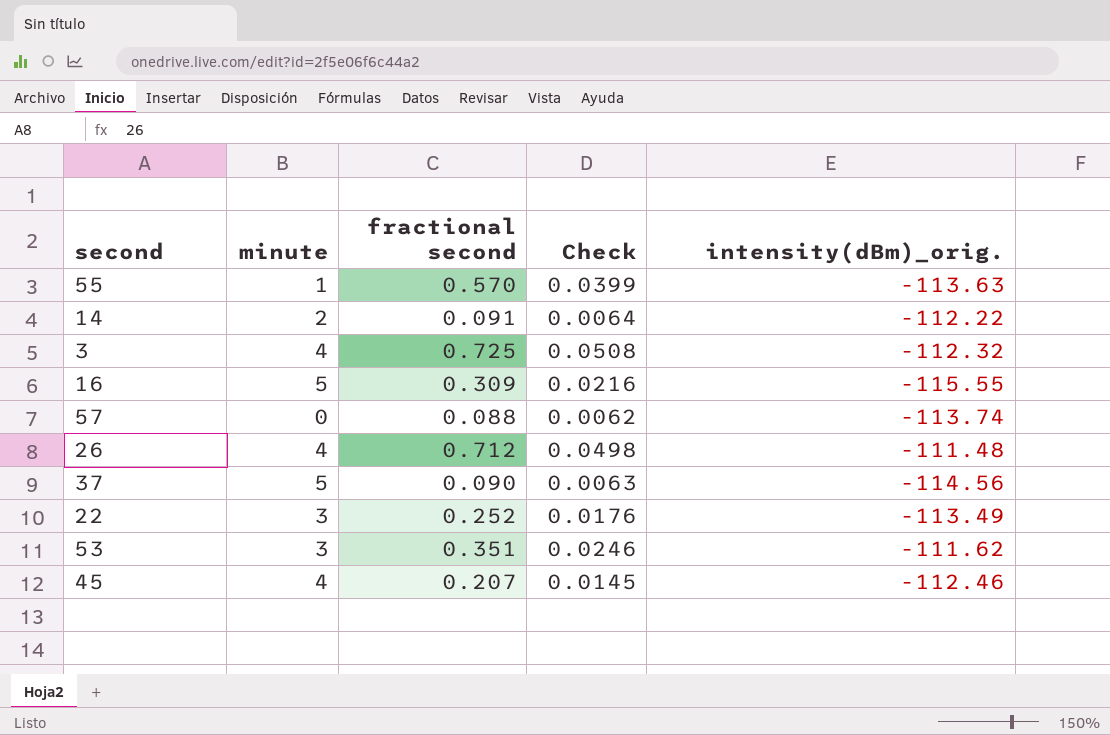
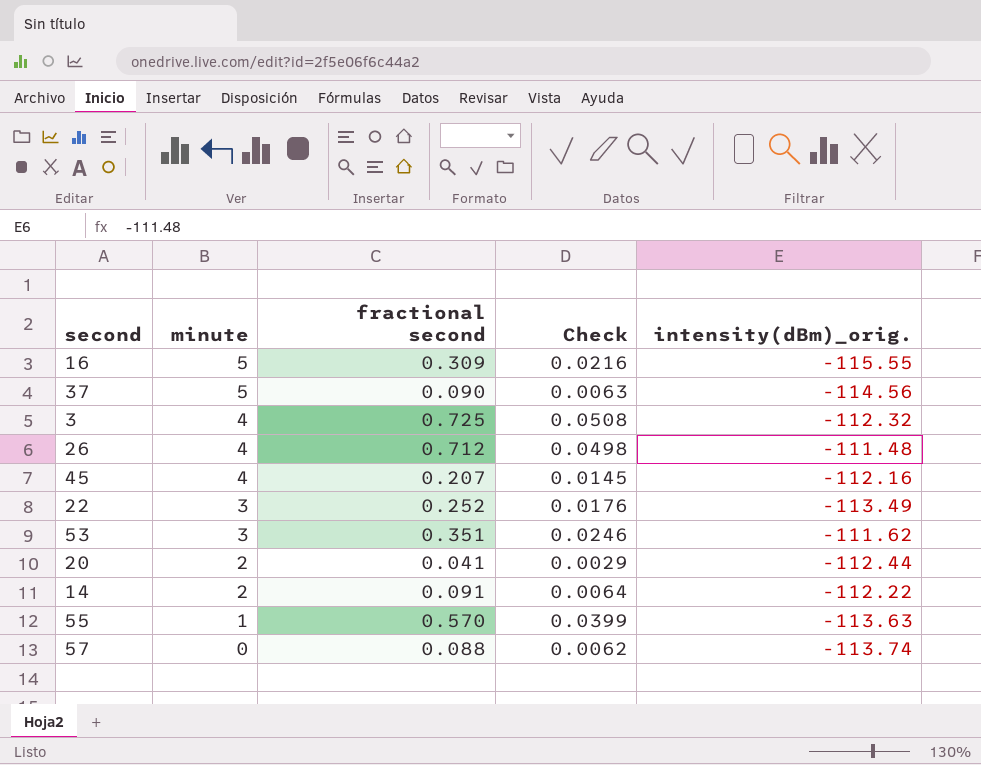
row order: none -> minute descending
45 | intensity(dBm)_orig.: -112.46 -> -112.16
row 20: none -> 2 | 0.041 | 0.0029 | -112.44

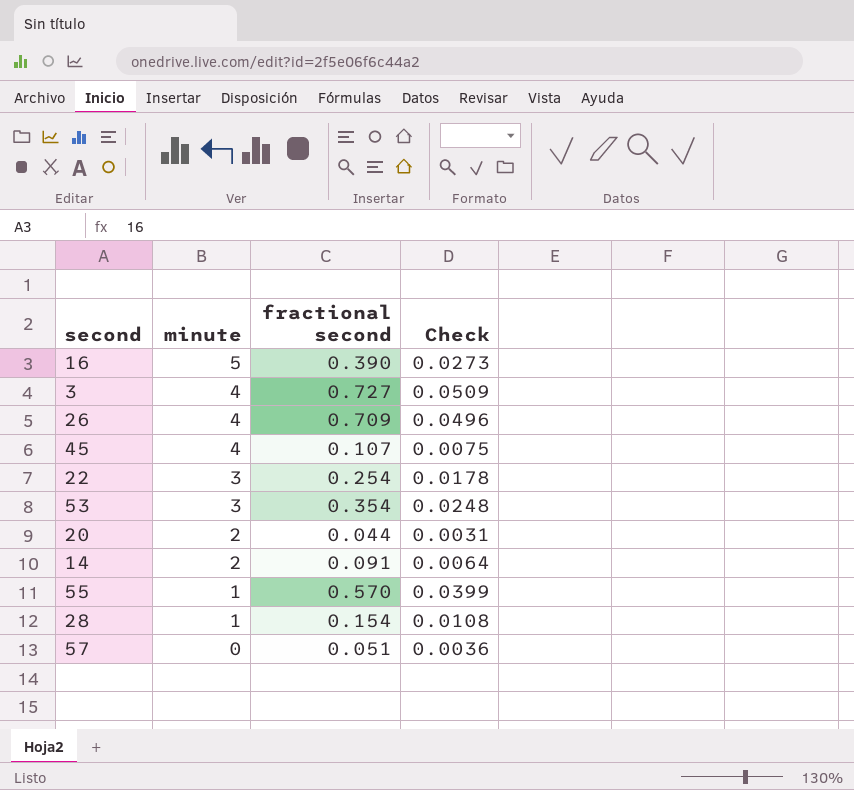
column intensity(dBm)_orig. | position: 5 -> none
row 37: 5 | 0.090 | 0.0063 | -114.56 -> none
16 | fractional second: 0.309 -> 0.390
16 | Check: 0.0216 -> 0.0273
3 | fractional second: 0.725 -> 0.727
3 | Check: 0.0508 -> 0.0509
26 | fractional second: 0.712 -> 0.709
26 | Check: 0.0498 -> 0.0496
45 | fractional second: 0.207 -> 0.107
45 | Check: 0.0145 -> 0.0075
22 | fractional second: 0.252 -> 0.254
22 | Check: 0.0176 -> 0.0178
53 | fractional second: 0.351 -> 0.354
53 | Check: 0.0246 -> 0.0248
20 | fractional second: 0.041 -> 0.044
20 | Check: 0.0029 -> 0.0031
row 28: none -> 1 | 0.154 | 0.0108
57 | fractional second: 0.088 -> 0.051
57 | Check: 0.0062 -> 0.0036

